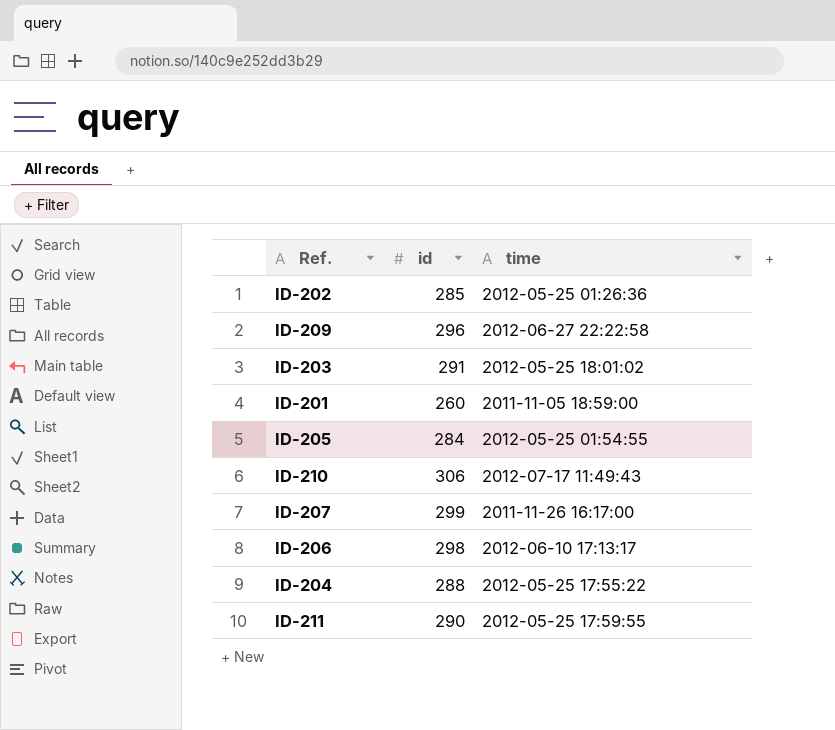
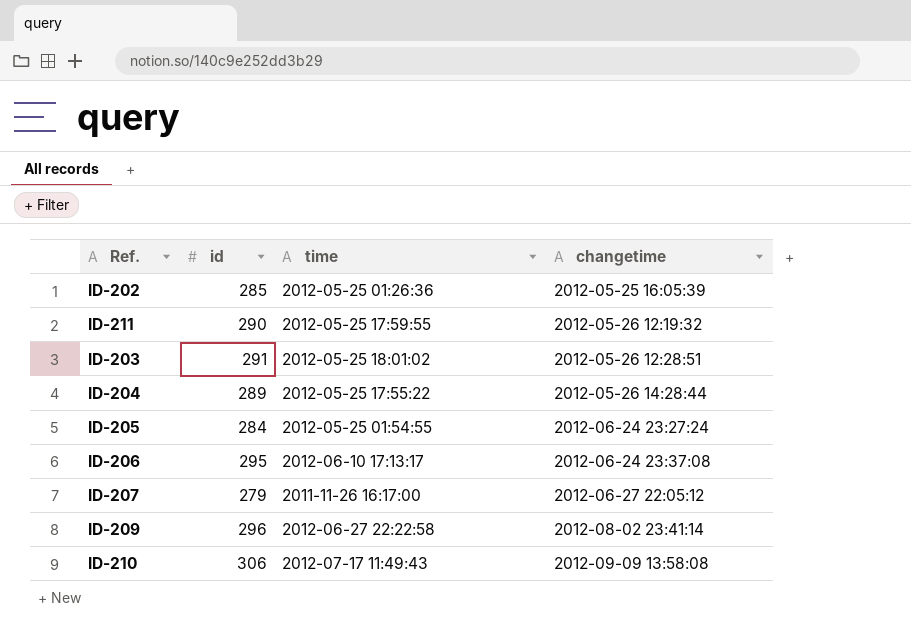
row order: none -> changetime ascending
column changetime | position: none -> 4
row ID-201: 260 | 2011-11-05 18:59:00 -> none
ID-204 | id: 288 -> 289
ID-206 | id: 298 -> 295
ID-207 | id: 299 -> 279

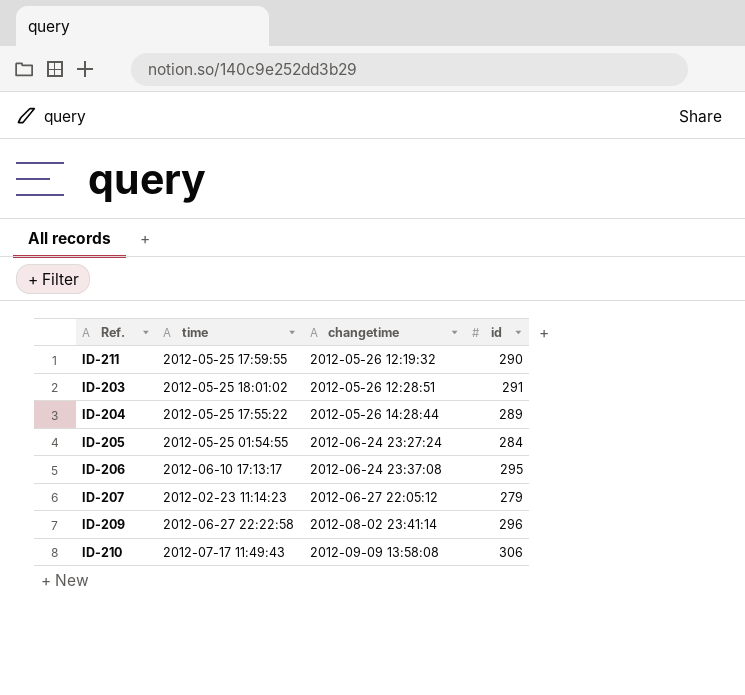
column id | position: 2 -> 4
row ID-202: 285 | 2012-05-25 01:26:36 | 2012-05-25 16:05:39 -> none
ID-207 | time: 2011-11-26 16:17:00 -> 2012-02-23 11:14:23

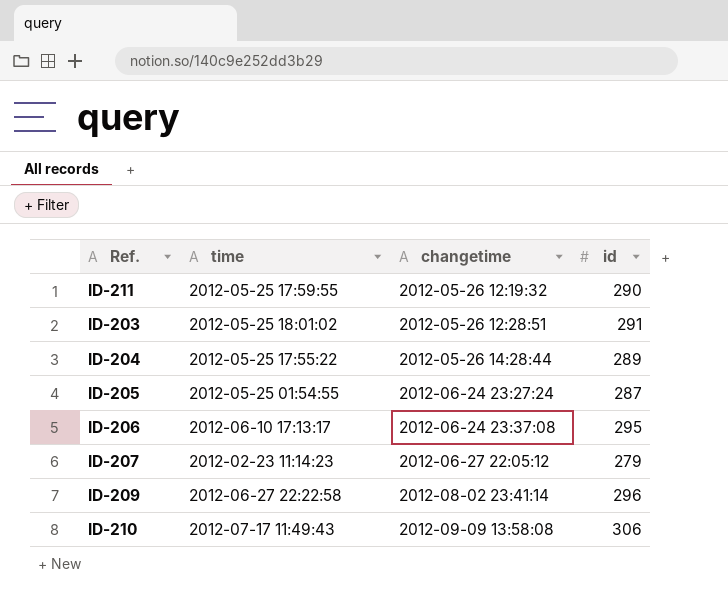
ID-205 | id: 284 -> 287

